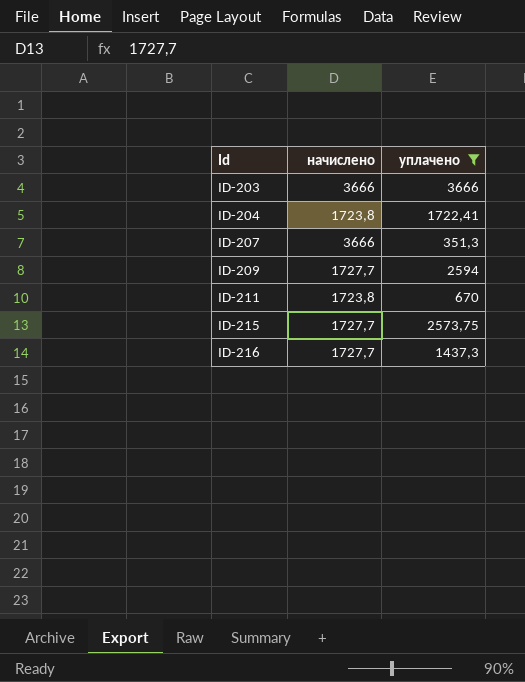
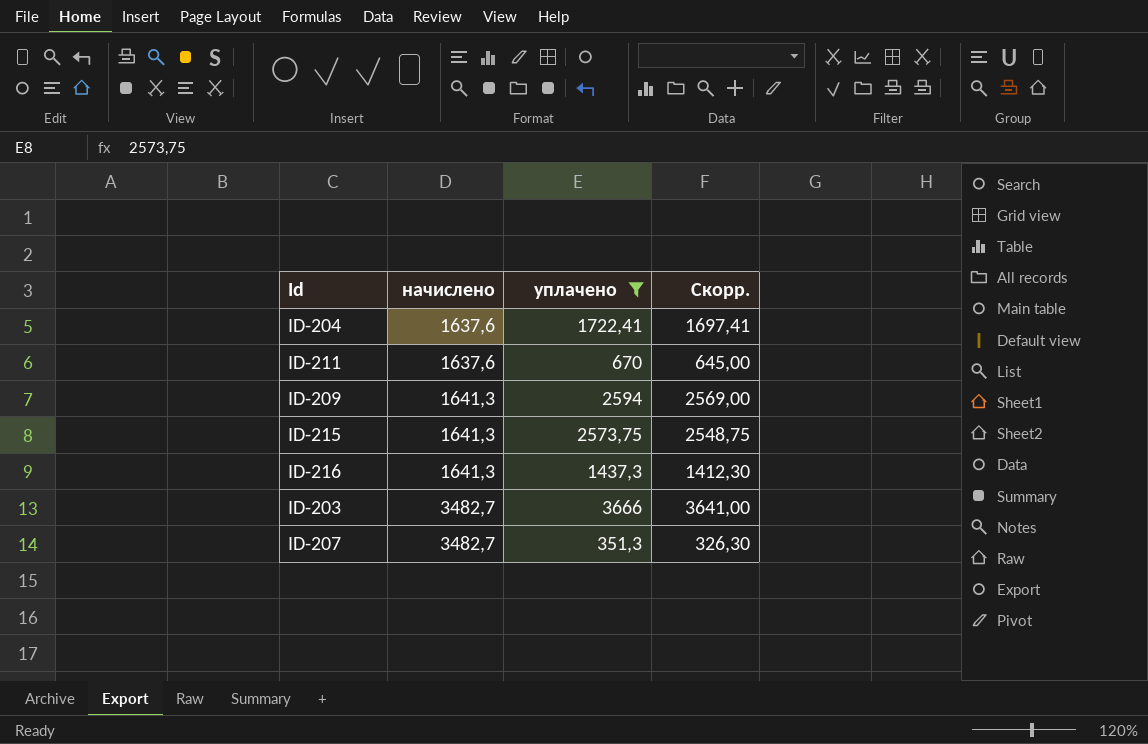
row order: Id ascending -> начислено ascending
column Скорр. | formula: none -> [уплачено] - 25
ID-204 | начислено: 1723,8 -> 1637,6
ID-211 | начислено: 1723,8 -> 1637,6
ID-209 | начислено: 1727,7 -> 1641,3
ID-215 | начислено: 1727,7 -> 1641,3
ID-216 | начислено: 1727,7 -> 1641,3
ID-203 | начислено: 3666 -> 3482,7
ID-207 | начислено: 3666 -> 3482,7

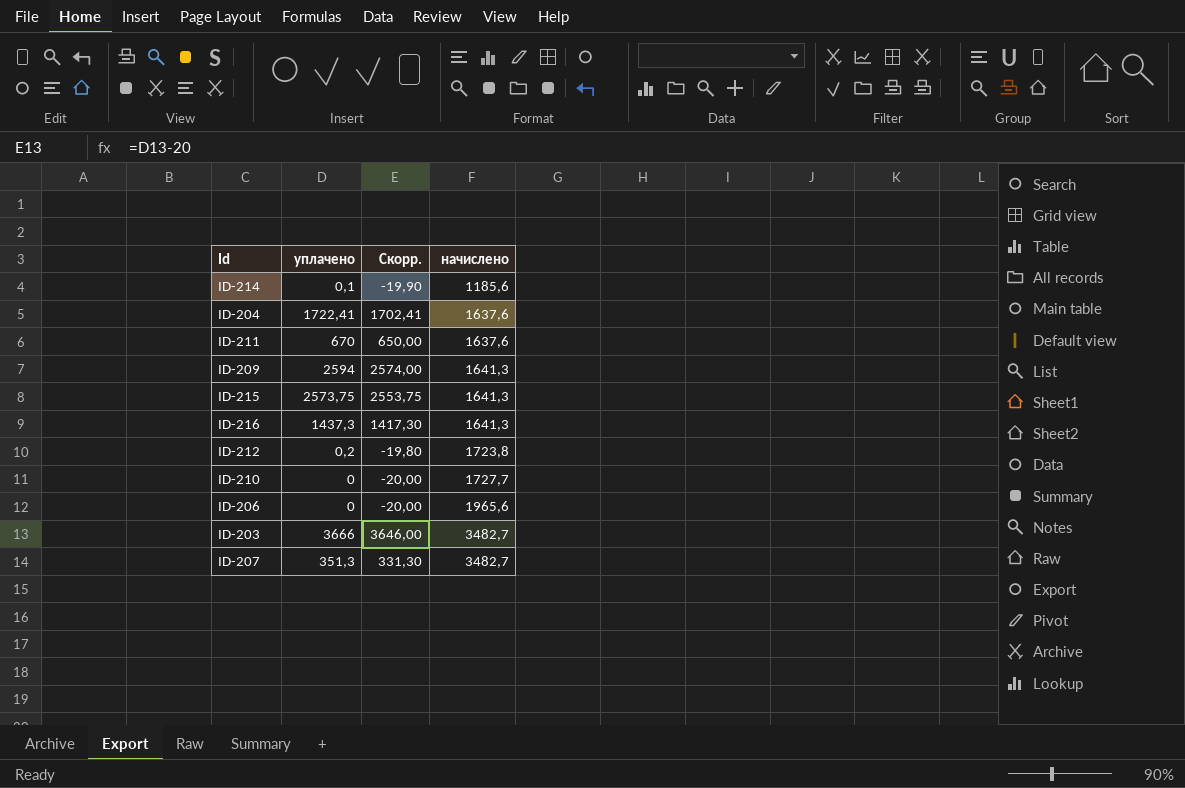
filter: уплачено >= 351,3 -> none
column Скорр. | formula: [уплачено] - 25 -> [уплачено] - 20
column начислено | position: 2 -> 4

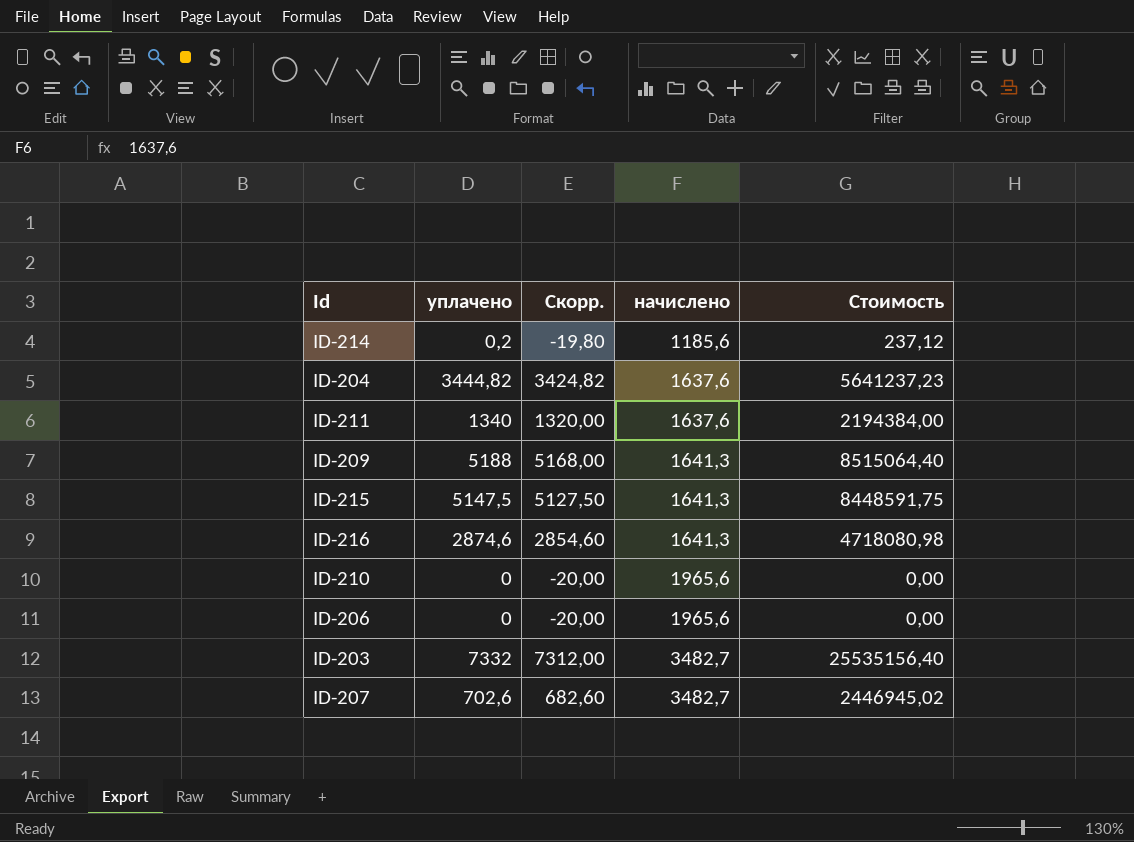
column Стоимость | formula: none -> [уплачено] * [начислено]
row ID-212: 0,2 | -19,80 | 1723,8 -> none
ID-214 | уплачено: 0,1 -> 0,2
ID-214 | Скорр.: -19,90 -> -19,80
ID-204 | уплачено: 1722,41 -> 3444,82
ID-204 | Скорр.: 1702,41 -> 3424,82
ID-211 | уплачено: 670 -> 1340
ID-211 | Скорр.: 650,00 -> 1320,00
ID-209 | уплачено: 2594 -> 5188
ID-209 | Скорр.: 2574,00 -> 5168,00
ID-215 | уплачено: 2573,75 -> 5147,5
ID-215 | Скорр.: 2553,75 -> 5127,50
ID-216 | уплачено: 1437,3 -> 2874,6
ID-216 | Скорр.: 1417,30 -> 2854,60
ID-210 | начислено: 1727,7 -> 1965,6
ID-203 | уплачено: 3666 -> 7332
ID-203 | Скорр.: 3646,00 -> 7312,00
ID-207 | уплачено: 351,3 -> 702,6
ID-207 | Скорр.: 331,30 -> 682,60

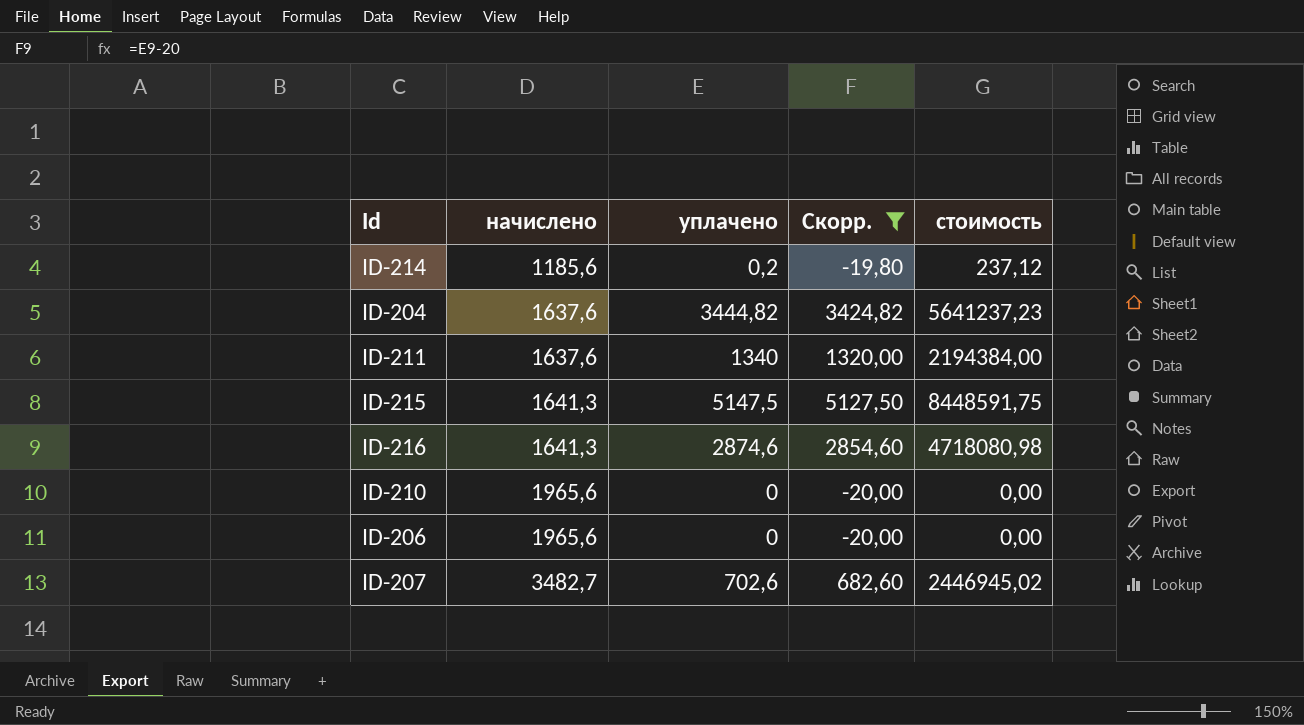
filter: none -> Скорр. <= 5127,50
column начислено | position: 4 -> 2
column name: Стоимость -> стоимость

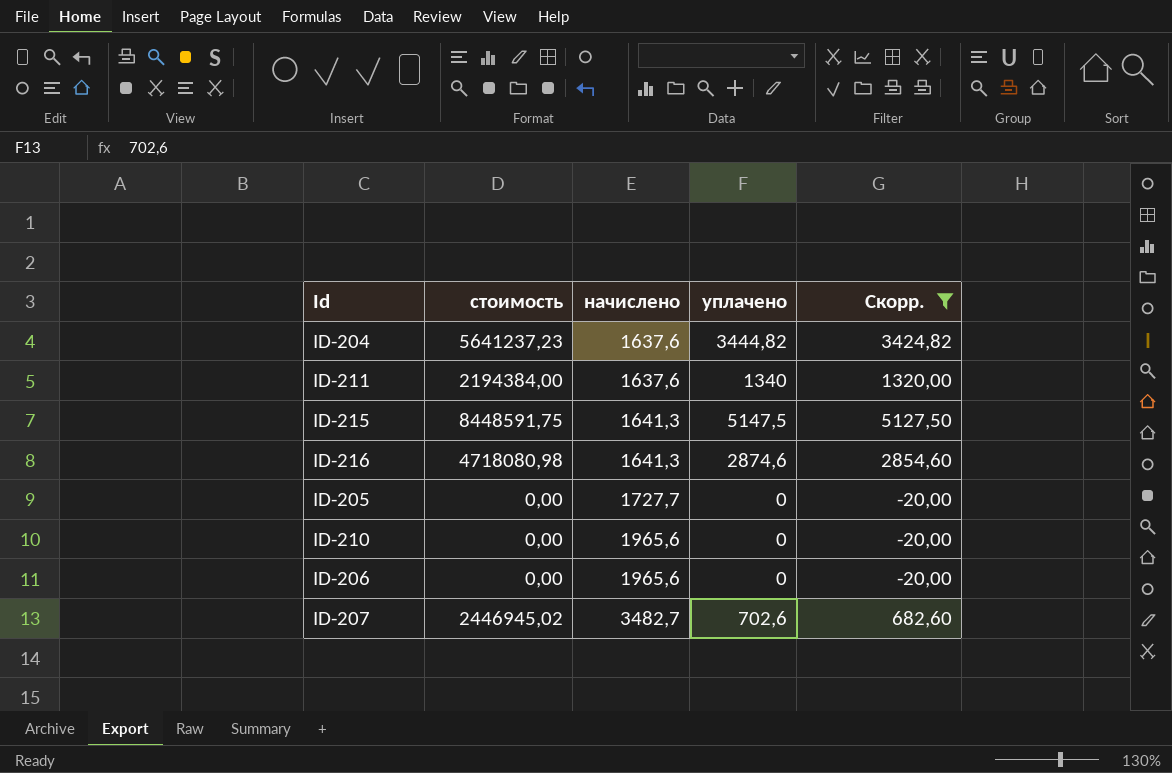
column стоимость | position: 5 -> 2
row ID-214: 1185,6 | 0,2 | -19,80 | 237,12 -> none
row ID-205: none -> 0,00 | 1727,7 | 0 | -20,00

